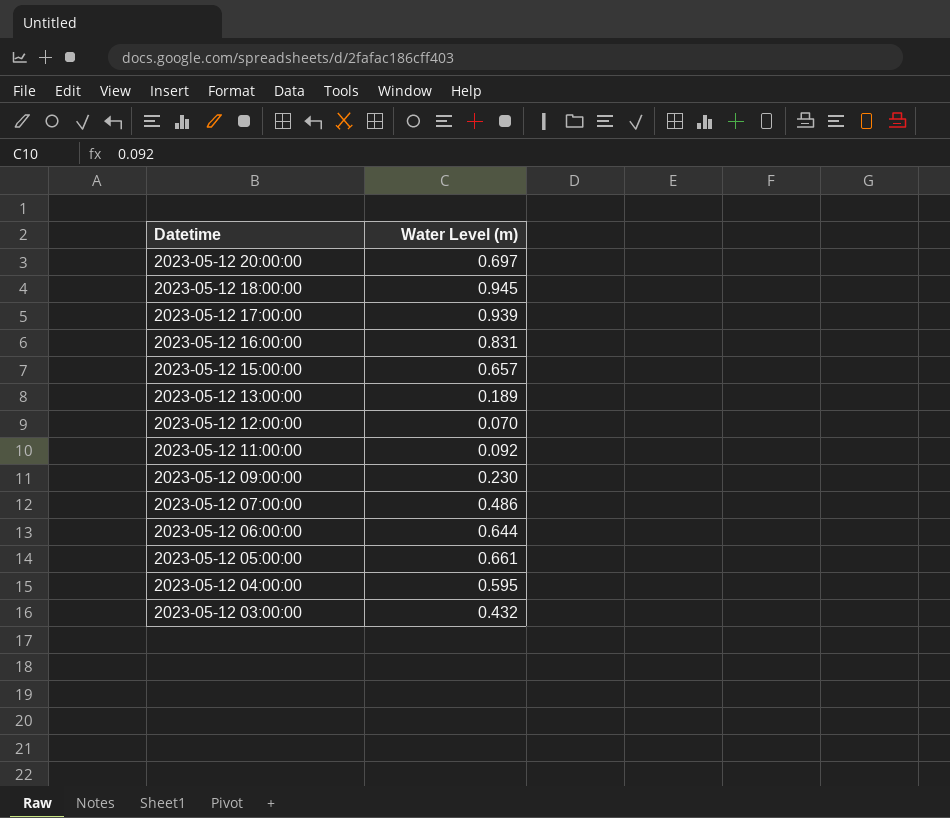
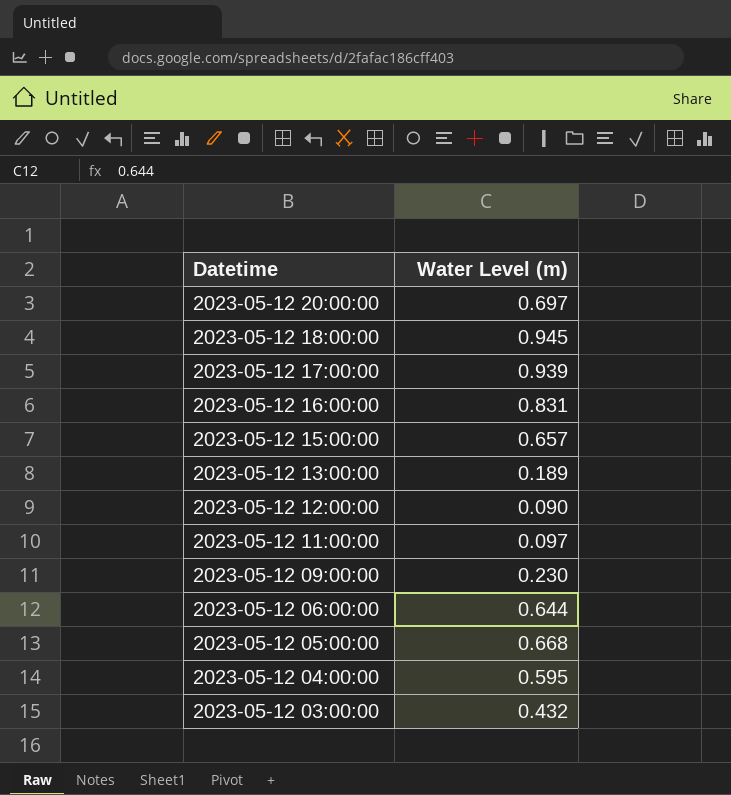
row 2023-05-12 07:00:00: 0.486 -> none
2023-05-12 12:00:00 | Water Level (m): 0.070 -> 0.090
2023-05-12 11:00:00 | Water Level (m): 0.092 -> 0.097
2023-05-12 05:00:00 | Water Level (m): 0.661 -> 0.668

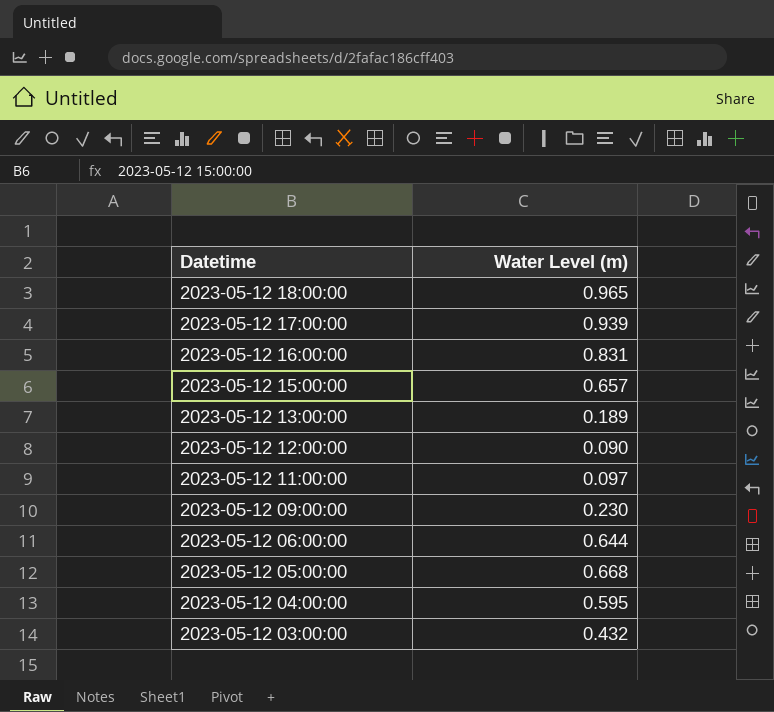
row 2023-05-12 20:00:00: 0.697 -> none
2023-05-12 18:00:00 | Water Level (m): 0.945 -> 0.965

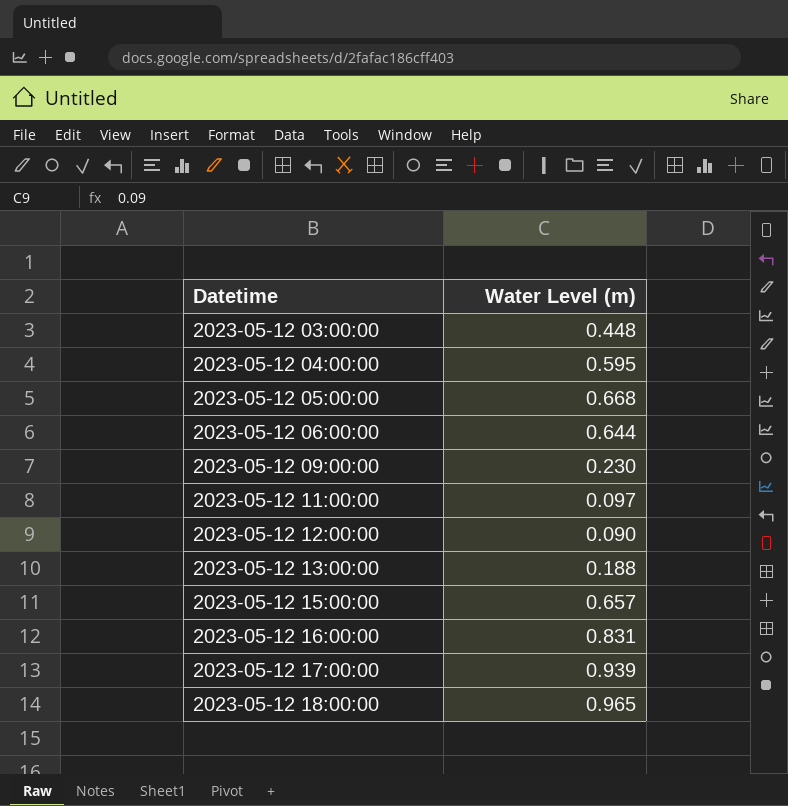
row order: Datetime descending -> Datetime ascending
2023-05-12 03:00:00 | Water Level (m): 0.432 -> 0.448
2023-05-12 13:00:00 | Water Level (m): 0.189 -> 0.188

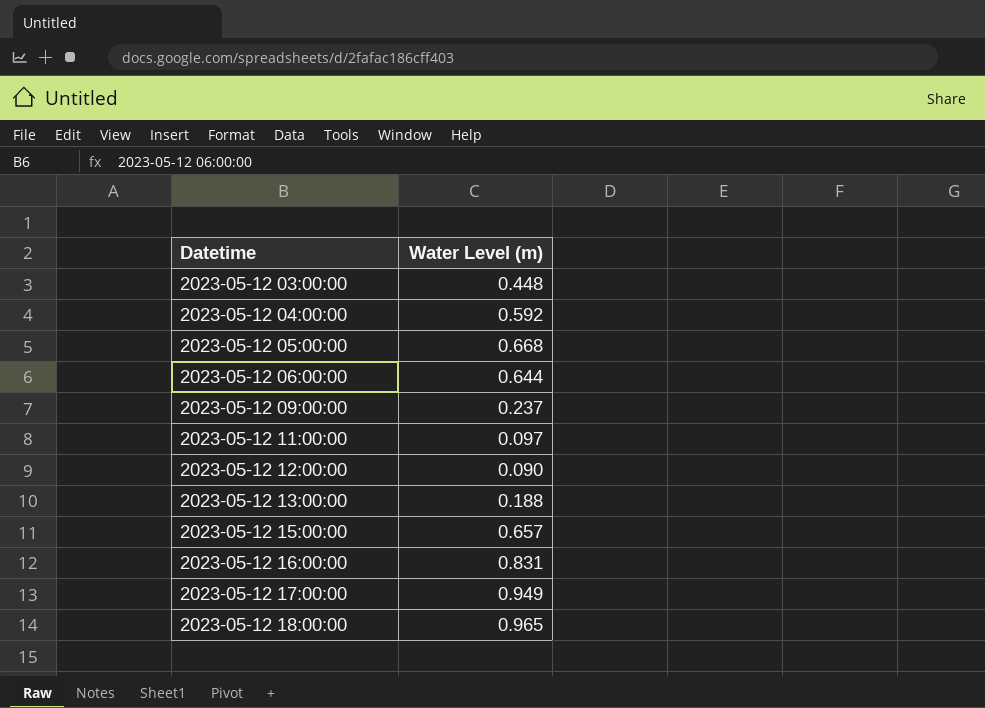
2023-05-12 04:00:00 | Water Level (m): 0.595 -> 0.592
2023-05-12 09:00:00 | Water Level (m): 0.230 -> 0.237
2023-05-12 17:00:00 | Water Level (m): 0.939 -> 0.949

